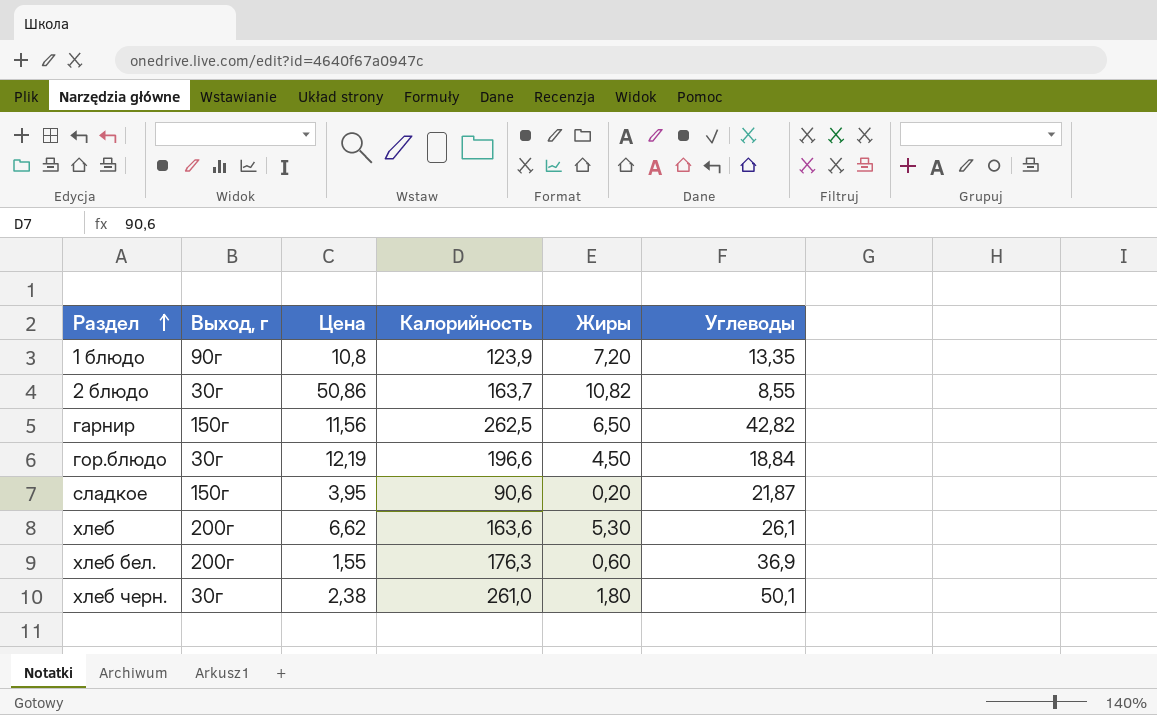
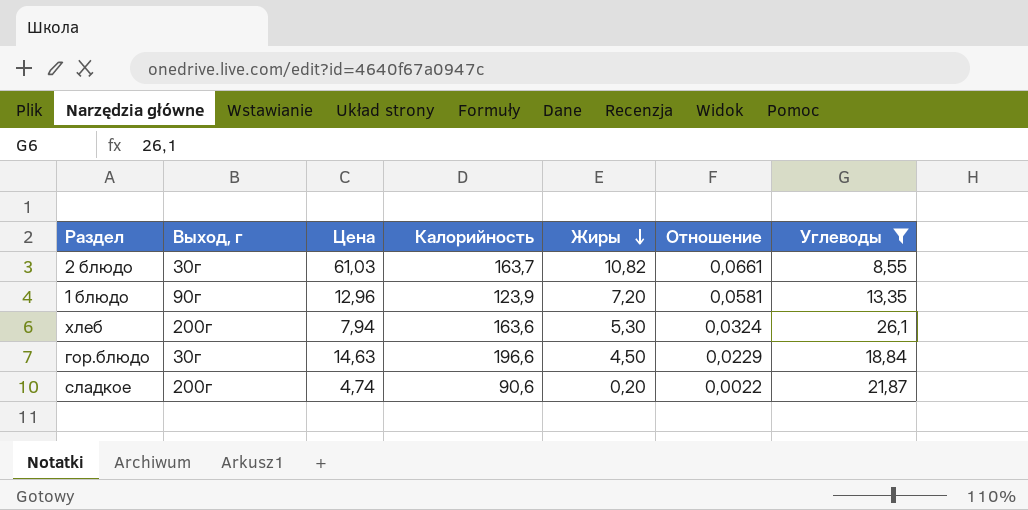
filter: none -> Углеводы <= 26,1
row order: Раздел ascending -> Жиры descending
column Отношение | formula: none -> [Жиры] / [Калорийность]
2 блюдо | Цена: 50,86 -> 61,03
1 блюдо | Цена: 10,8 -> 12,96
хлеб | Цена: 6,62 -> 7,94
гор.блюдо | Цена: 12,19 -> 14,63
сладкое | Выход, г: 150г -> 200г
сладкое | Цена: 3,95 -> 4,74

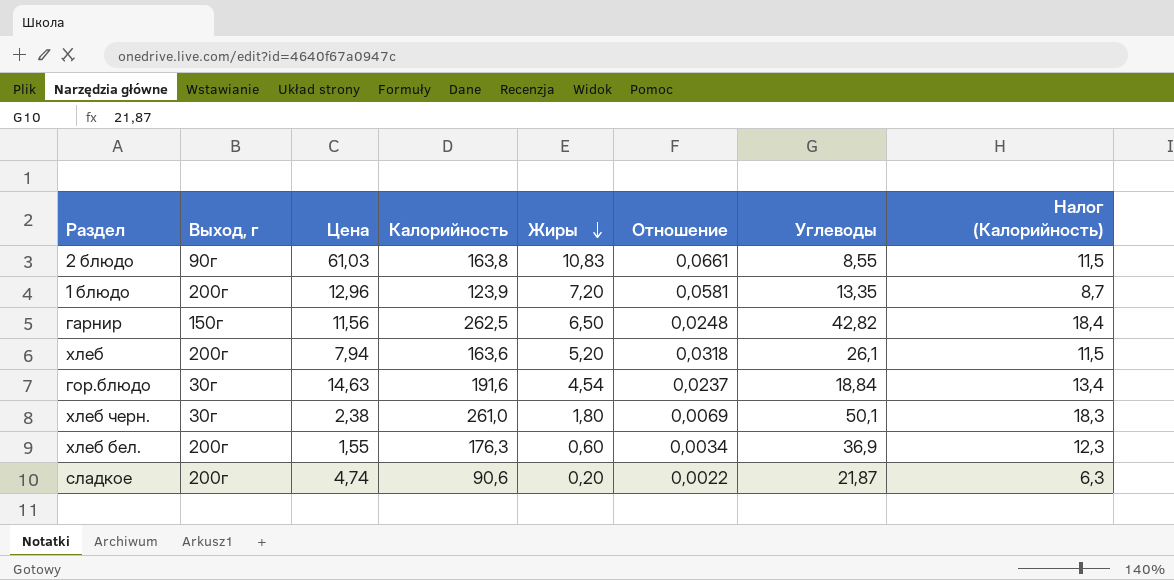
filter: Углеводы <= 26,1 -> none
column Налог (Калорийность) | formula: none -> [Калорийность] * 0,07
2 блюдо | Выход, г: 30г -> 90г
2 блюдо | Калорийность: 163,7 -> 163,8
2 блюдо | Жиры: 10,82 -> 10,83
1 блюдо | Выход, г: 90г -> 200г
хлеб | Жиры: 5,30 -> 5,20
хлеб | Отношение: 0,0324 -> 0,0318
гор.блюдо | Калорийность: 196,6 -> 191,6
гор.блюдо | Жиры: 4,50 -> 4,54
гор.блюдо | Отношение: 0,0229 -> 0,0237

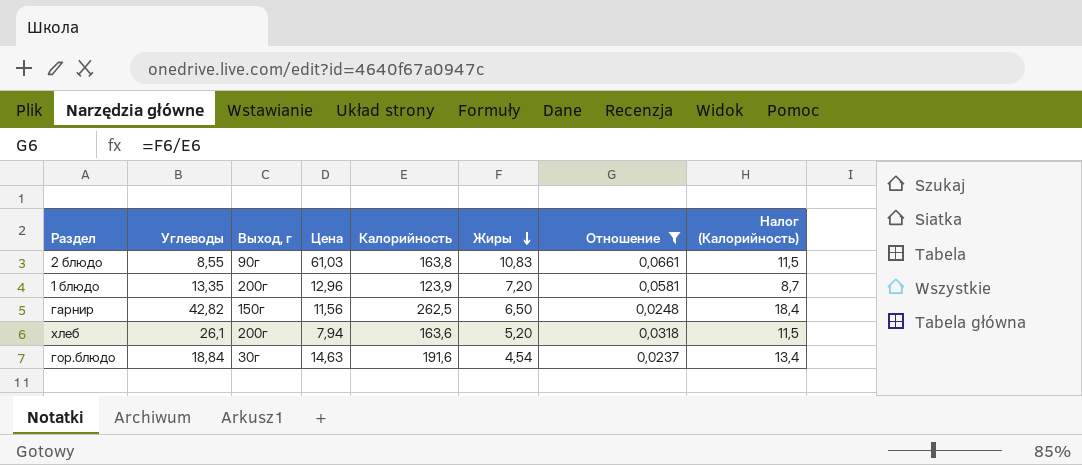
filter: none -> Отношение >= 0,0237
column Углеводы | position: 7 -> 2

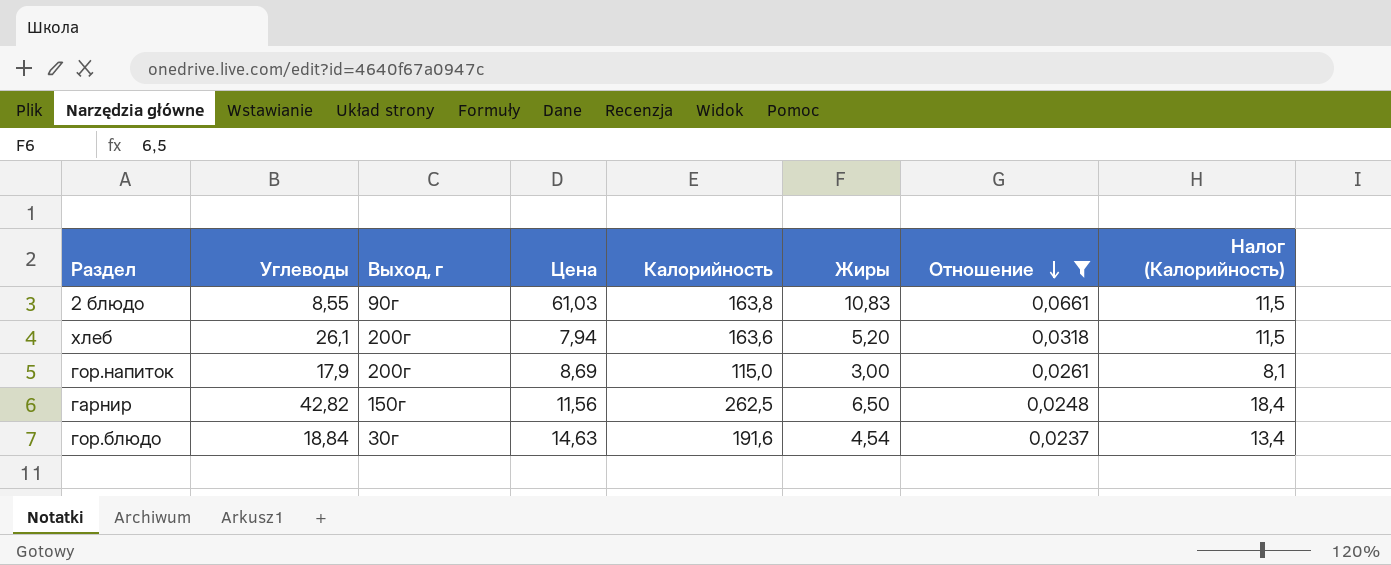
row order: Жиры descending -> Отношение descending
row 1 блюдо: 13,35 | 200г | 12,96 | 123,9 | 7,20 | 0,0581 | 8,7 -> none
row гор.напиток: none -> 17,9 | 200г | 8,69 | 115,0 | 3,00 | 0,0261 | 8,1

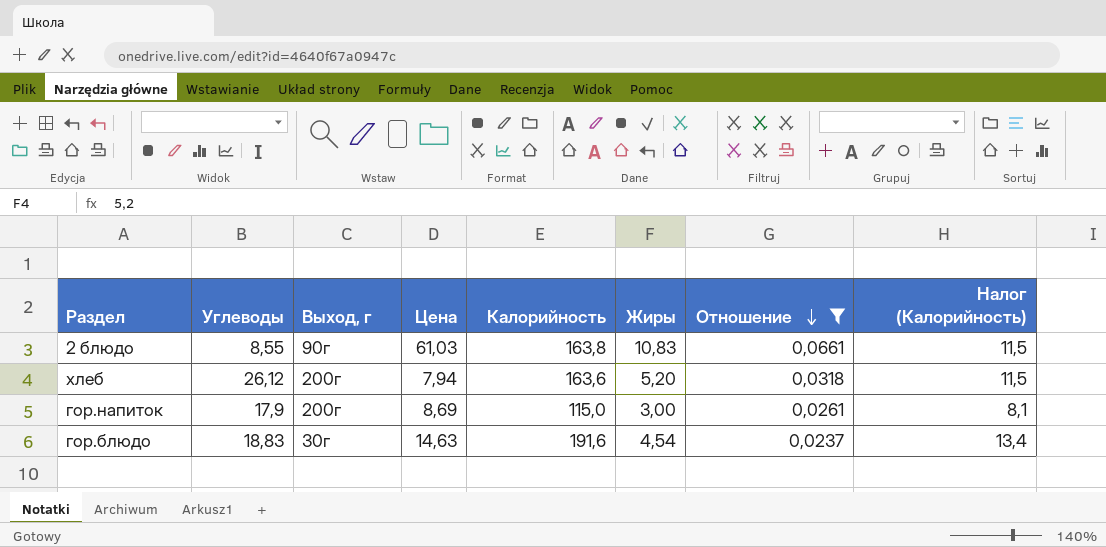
row гарнир: 42,82 | 150г | 11,56 | 262,5 | 6,50 | 0,0248 | 18,4 -> none
хлеб | Углеводы: 26,1 -> 26,12
гор.блюдо | Углеводы: 18,84 -> 18,83

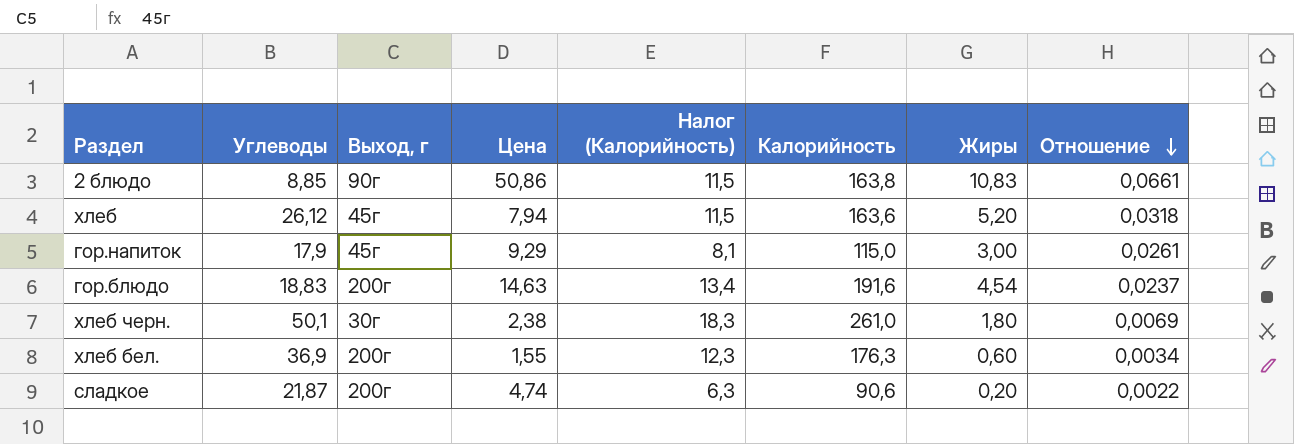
filter: Отношение >= 0,0237 -> none
column Налог (Калорийность) | position: 8 -> 5
2 блюдо | Углеводы: 8,55 -> 8,85
2 блюдо | Цена: 61,03 -> 50,86
хлеб | Выход, г: 200г -> 45г
гор.напиток | Выход, г: 200г -> 45г
гор.напиток | Цена: 8,69 -> 9,29
гор.блюдо | Выход, г: 30г -> 200г

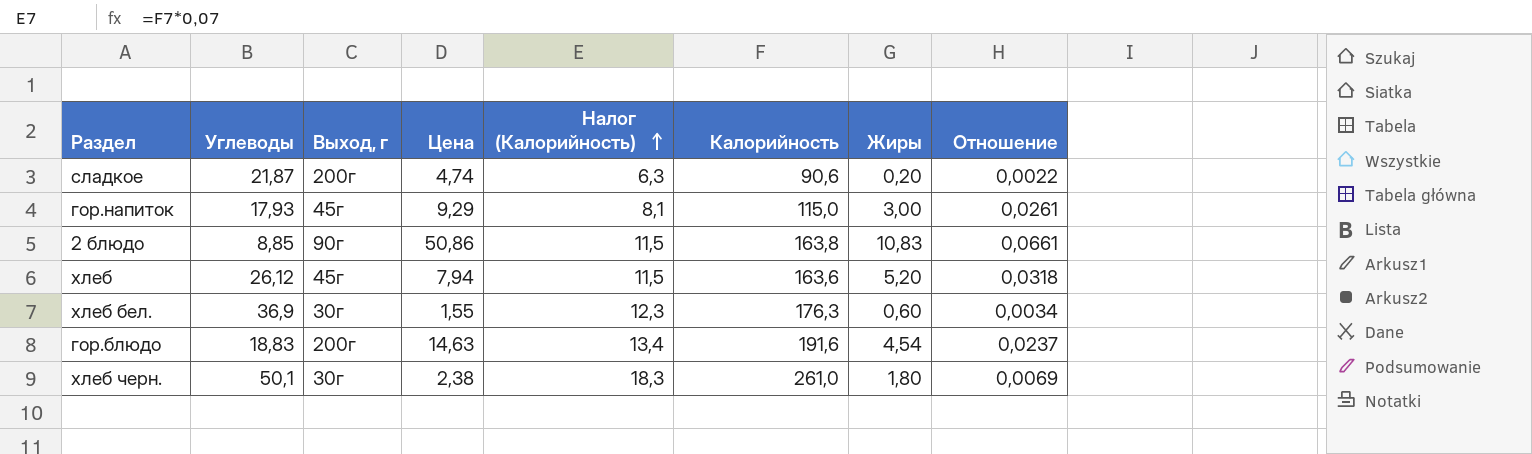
row order: Отношение descending -> Налог (Калорийность) ascending
гор.напиток | Углеводы: 17,9 -> 17,93
хлеб бел. | Выход, г: 200г -> 30г

